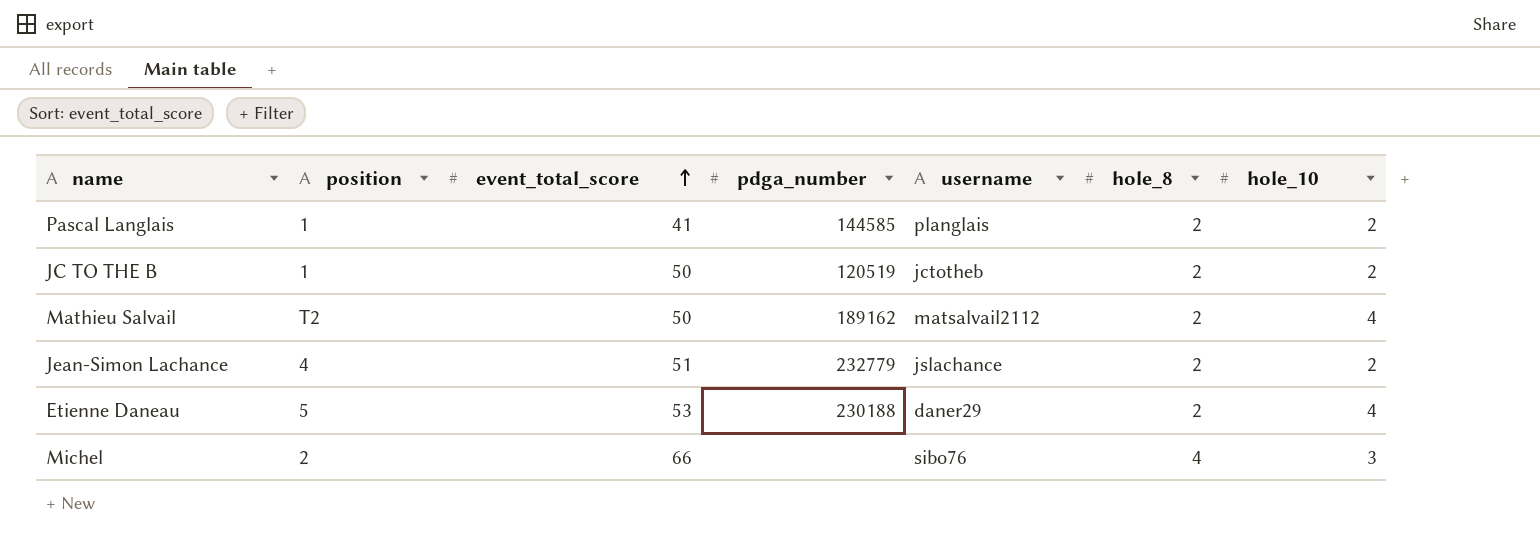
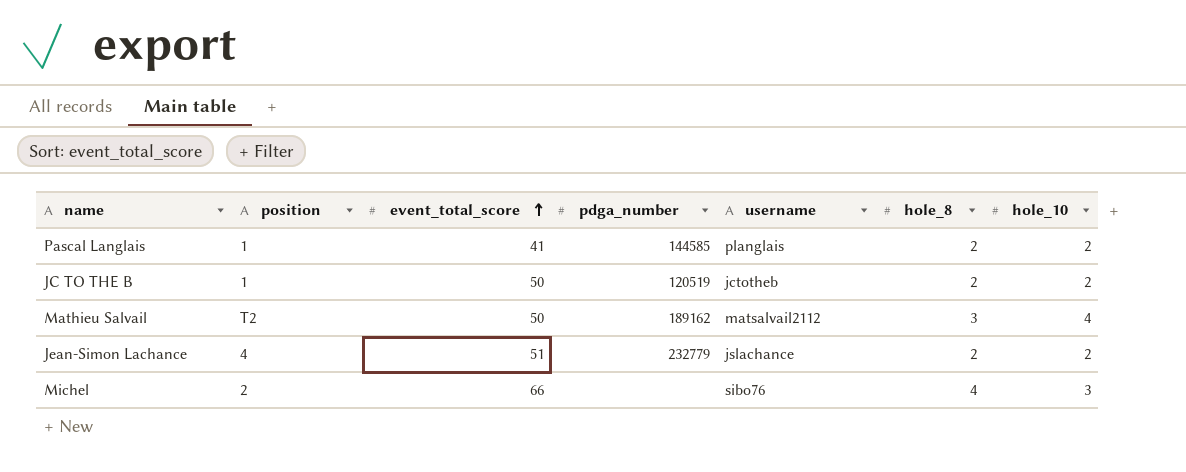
row Etienne Daneau: 5 | 53 | 230188 | daner29 | 2 | 4 -> none
Mathieu Salvail | hole_8: 2 -> 3

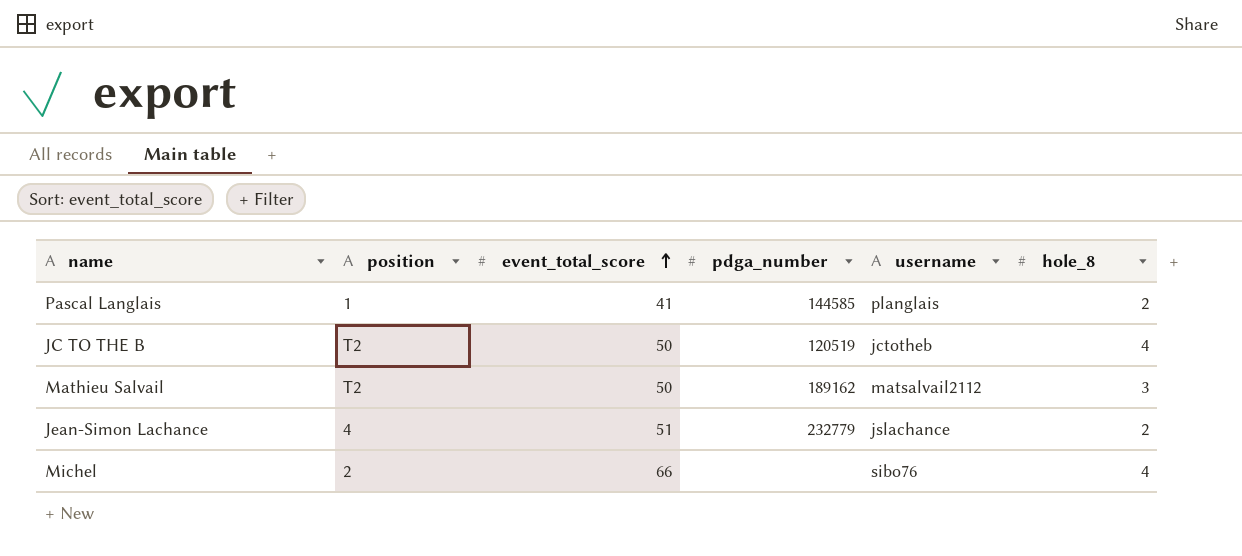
column hole_10 | position: 7 -> none
JC TO THE B | position: 1 -> T2
JC TO THE B | hole_8: 2 -> 4

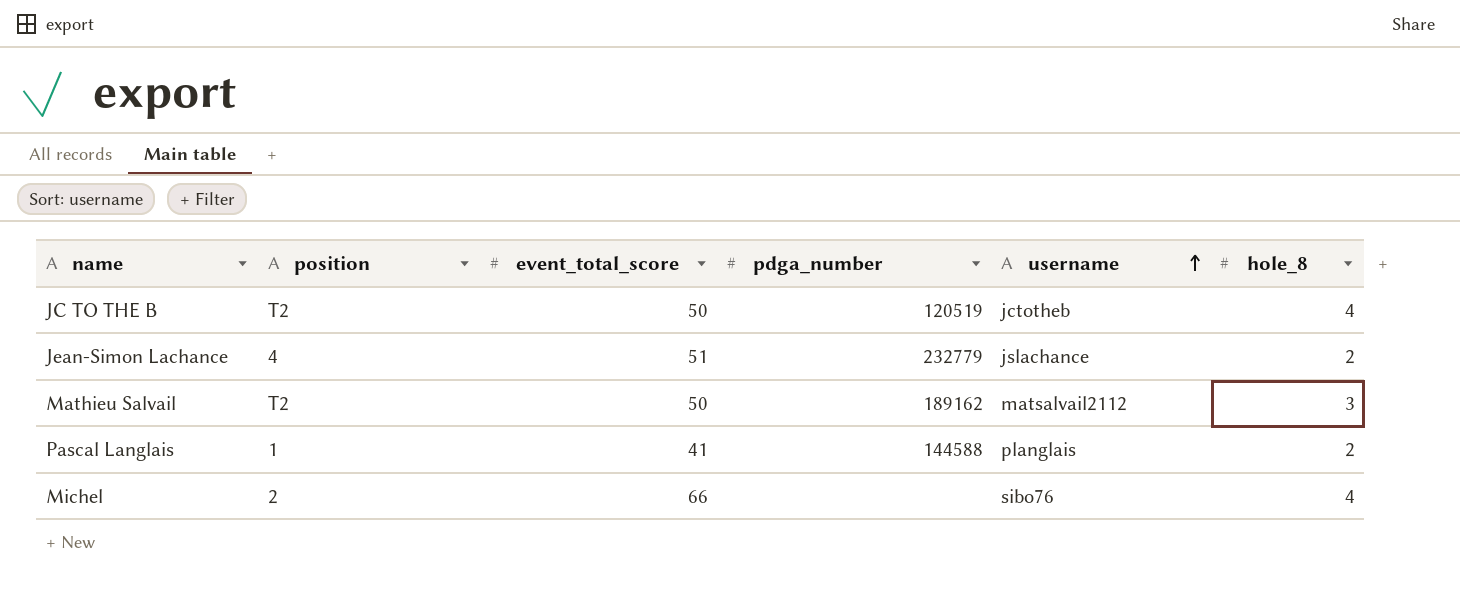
row order: event_total_score ascending -> username ascending
Pascal Langlais | pdga_number: 144585 -> 144588

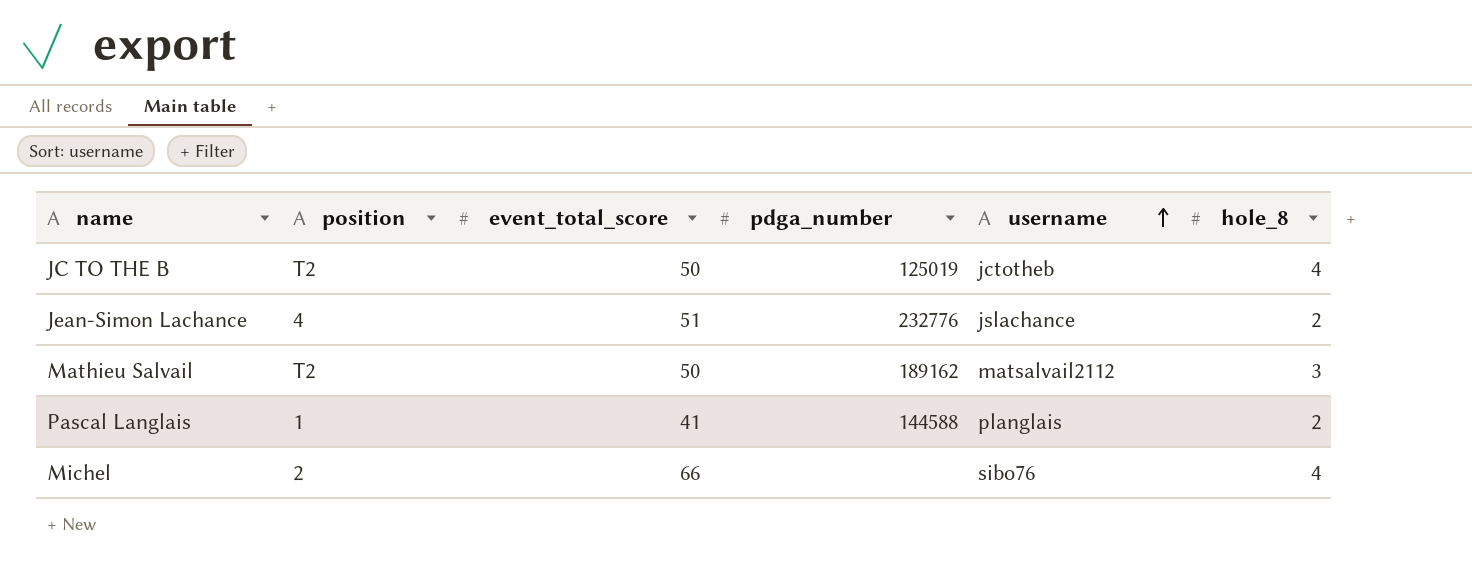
JC TO THE B | pdga_number: 120519 -> 125019
Jean-Simon Lachance | pdga_number: 232779 -> 232776

